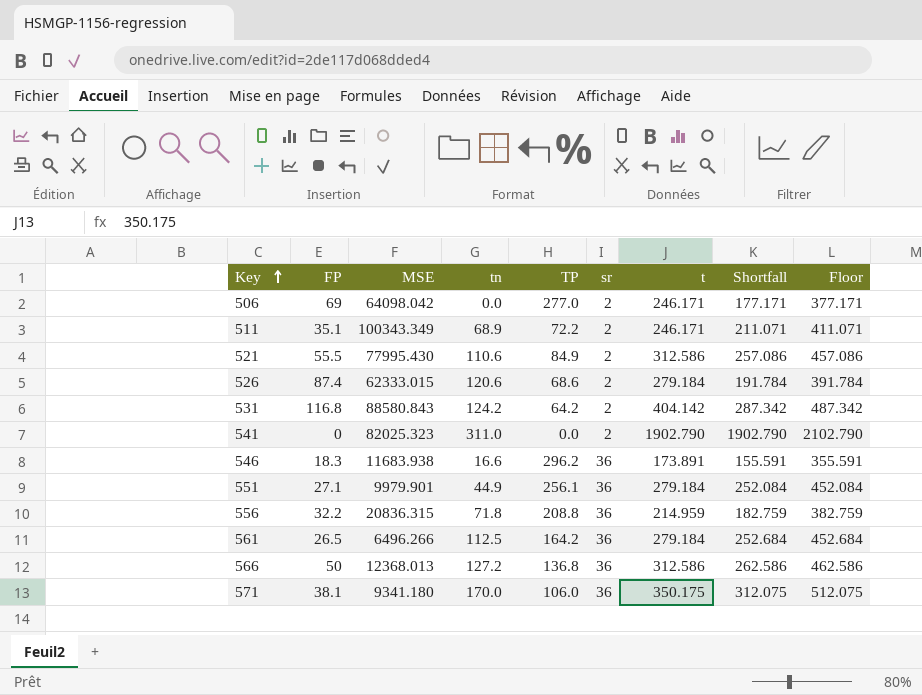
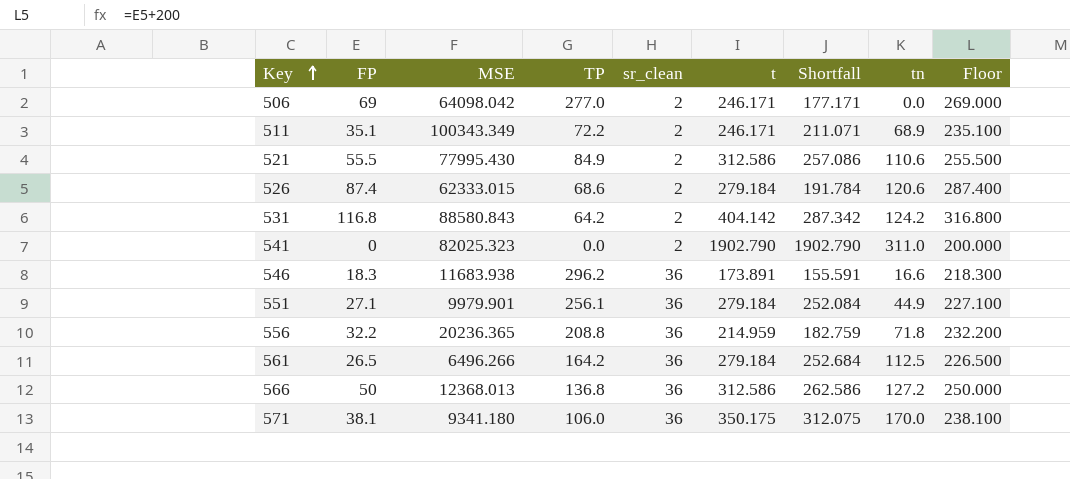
column name: sr -> sr_clean
column tn | position: 4 -> 8
column Floor | formula: [Shortfall] + 200 -> [FP] + 200
556 | MSE: 20836.315 -> 20236.365

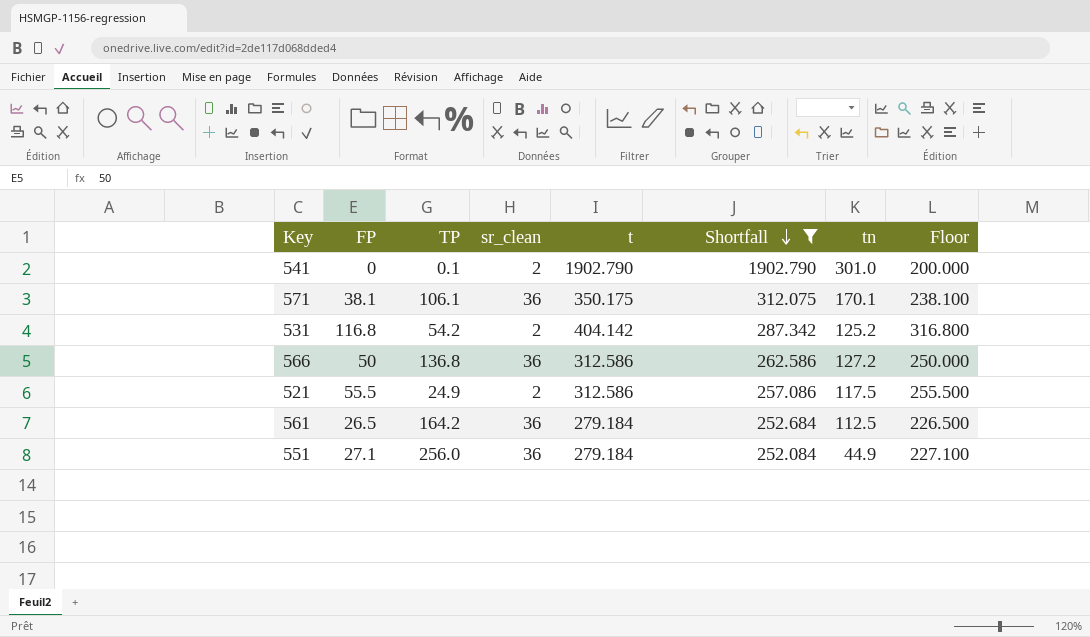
filter: none -> Shortfall >= 252.084
row order: Key ascending -> Shortfall descending
column MSE | position: 3 -> none
541 | TP: 0.0 -> 0.1
541 | tn: 311.0 -> 301.0
571 | TP: 106.0 -> 106.1
571 | tn: 170.0 -> 170.1
531 | TP: 64.2 -> 54.2
531 | tn: 124.2 -> 125.2
521 | TP: 84.9 -> 24.9
521 | tn: 110.6 -> 117.5
551 | TP: 256.1 -> 256.0

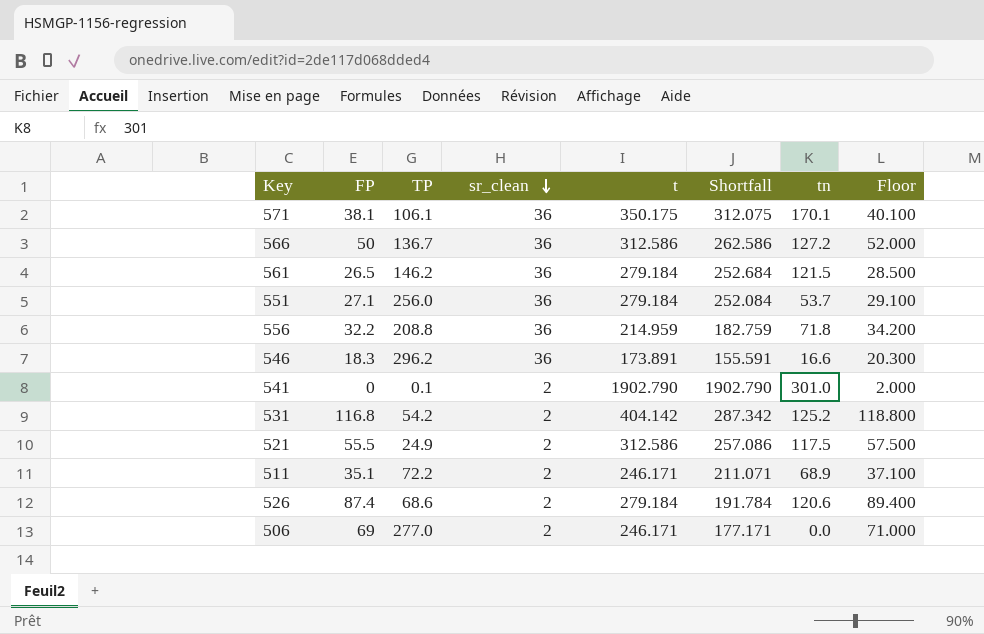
filter: Shortfall >= 252.084 -> none
row order: Shortfall descending -> sr_clean descending
column Floor | formula: [FP] + 200 -> [FP] + 2
566 | TP: 136.8 -> 136.7
561 | TP: 164.2 -> 146.2
561 | tn: 112.5 -> 121.5
551 | tn: 44.9 -> 53.7

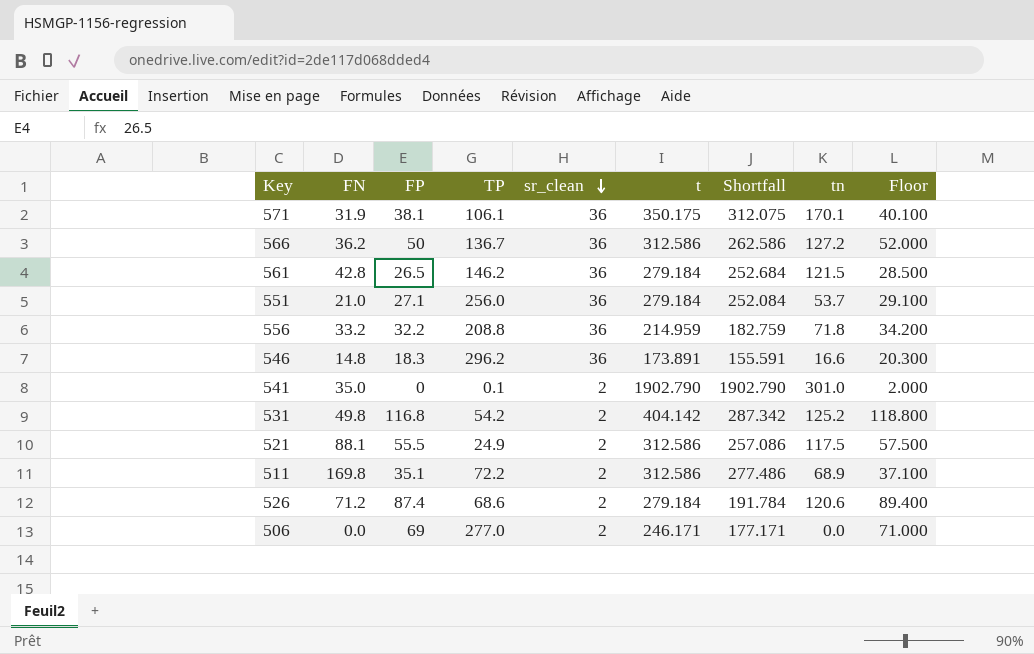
column FN | position: none -> 2
511 | t: 246.171 -> 312.586
511 | Shortfall: 211.071 -> 277.486

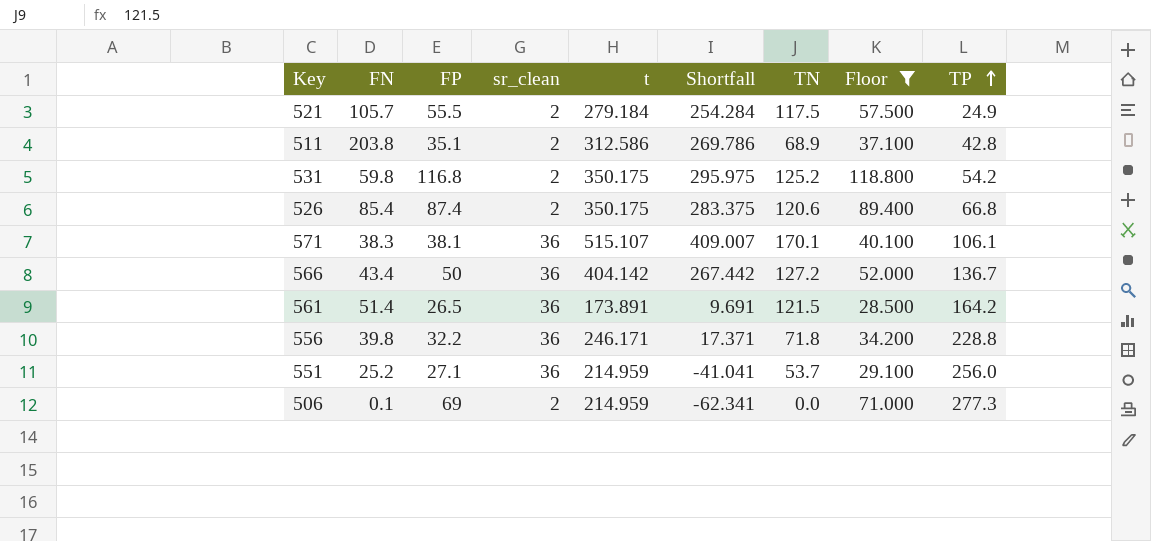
filter: none -> Floor >= 28.500
row order: sr_clean descending -> TP ascending
column Shortfall | formula: [t] - [FP] -> [t] - [TP]
column name: tn -> TN
column TP | position: 4 -> 9
521 | FN: 88.1 -> 105.7
521 | t: 312.586 -> 279.184
511 | FN: 169.8 -> 203.8
511 | TP: 72.2 -> 42.8
531 | FN: 49.8 -> 59.8
531 | t: 404.142 -> 350.175
526 | FN: 71.2 -> 85.4
526 | t: 279.184 -> 350.175
526 | TP: 68.6 -> 66.8
571 | FN: 31.9 -> 38.3
571 | t: 350.175 -> 515.107
566 | FN: 36.2 -> 43.4
566 | t: 312.586 -> 404.142
561 | FN: 42.8 -> 51.4
561 | t: 279.184 -> 173.891
561 | TP: 146.2 -> 164.2
556 | FN: 33.2 -> 39.8
556 | t: 214.959 -> 246.171
556 | TP: 208.8 -> 228.8
551 | FN: 21.0 -> 25.2
551 | t: 279.184 -> 214.959
506 | FN: 0.0 -> 0.1
506 | t: 246.171 -> 214.959
506 | TP: 277.0 -> 277.3

